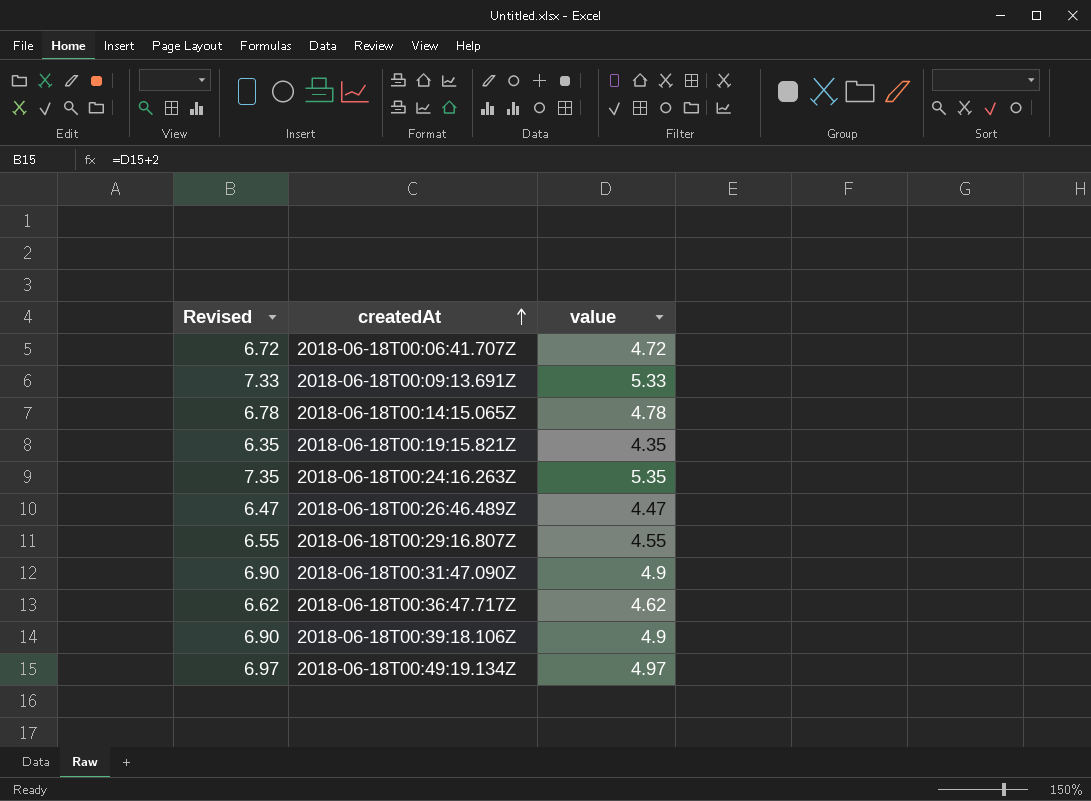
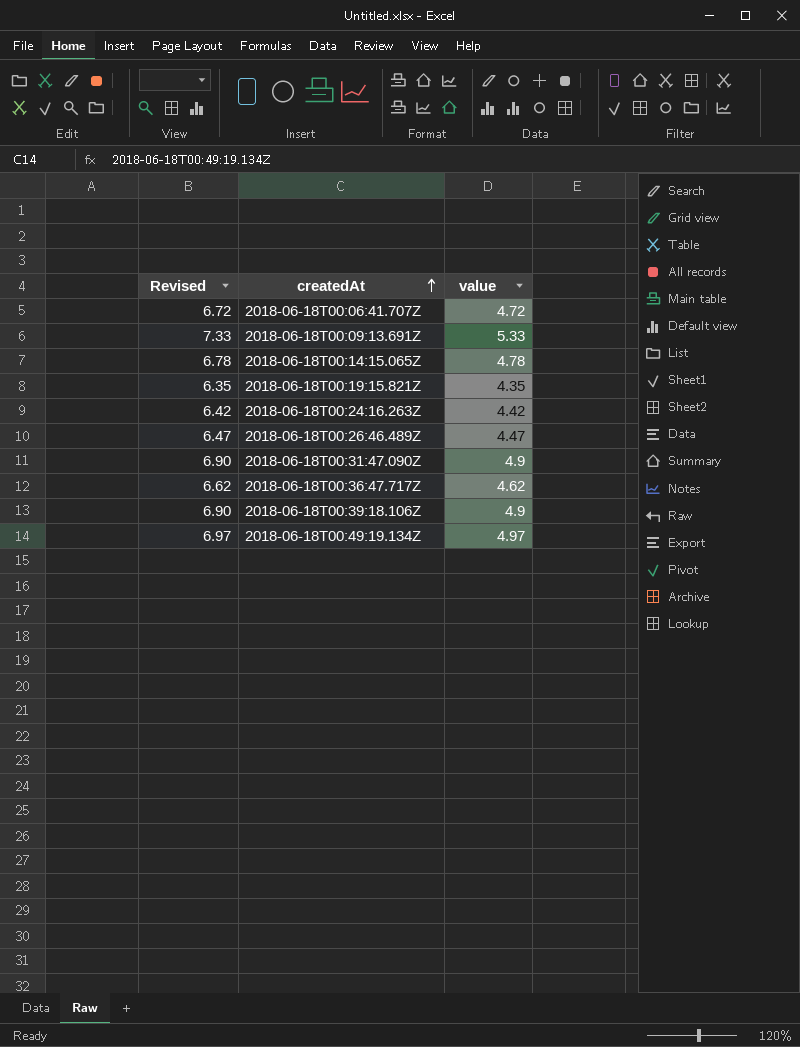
row 2018-06-18T00:29:16.807Z: 6.55 | 4.55 -> none
2018-06-18T00:24:16.263Z | Revised: 7.35 -> 6.42
2018-06-18T00:24:16.263Z | value: 5.35 -> 4.42

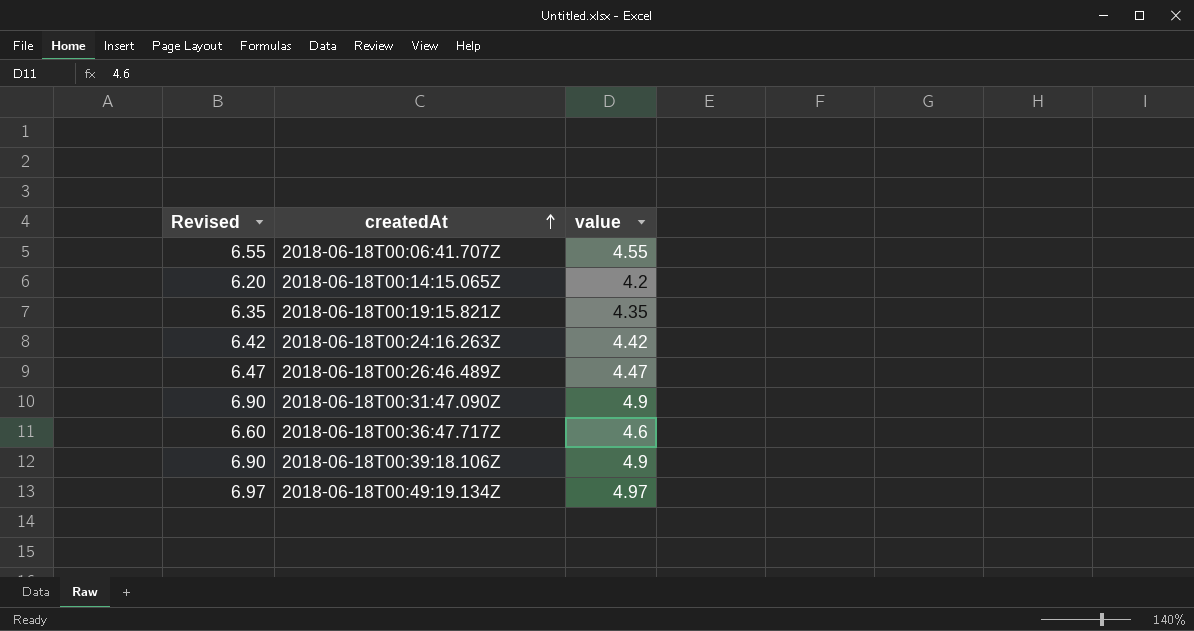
row 2018-06-18T00:09:13.691Z: 7.33 | 5.33 -> none
2018-06-18T00:06:41.707Z | Revised: 6.72 -> 6.55
2018-06-18T00:06:41.707Z | value: 4.72 -> 4.55
2018-06-18T00:14:15.065Z | Revised: 6.78 -> 6.20
2018-06-18T00:14:15.065Z | value: 4.78 -> 4.2
2018-06-18T00:36:47.717Z | Revised: 6.62 -> 6.60
2018-06-18T00:36:47.717Z | value: 4.62 -> 4.6

